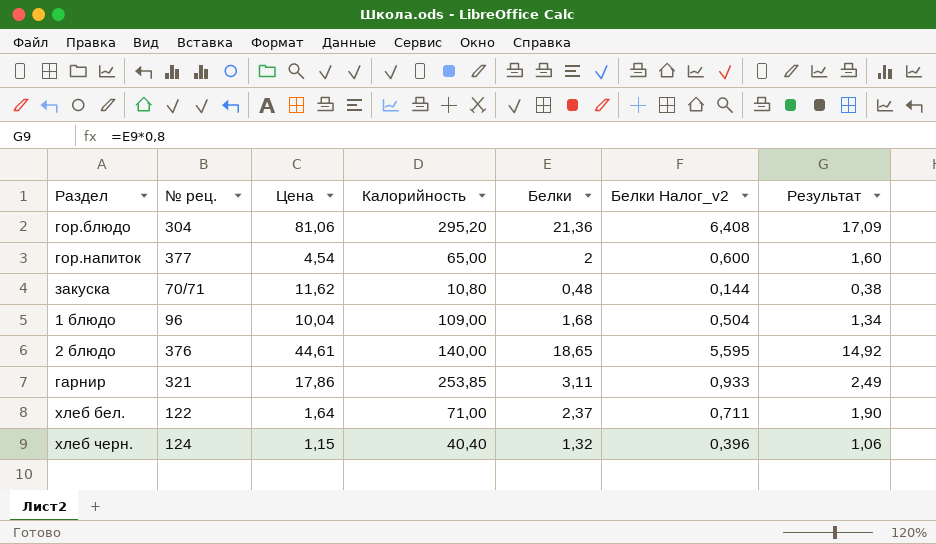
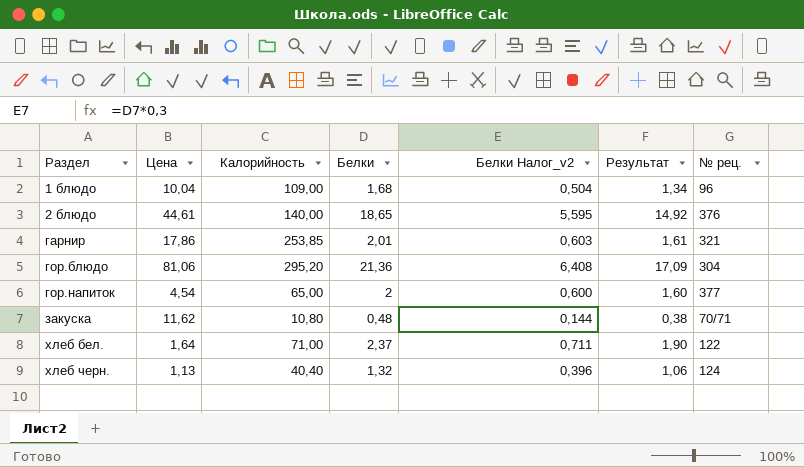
row order: none -> Раздел ascending
column № рец. | position: 2 -> 7
гарнир | Белки: 3,11 -> 2,01
гарнир | Белки Налог_v2: 0,933 -> 0,603
гарнир | Результат: 2,49 -> 1,61
хлеб черн. | Цена: 1,15 -> 1,13

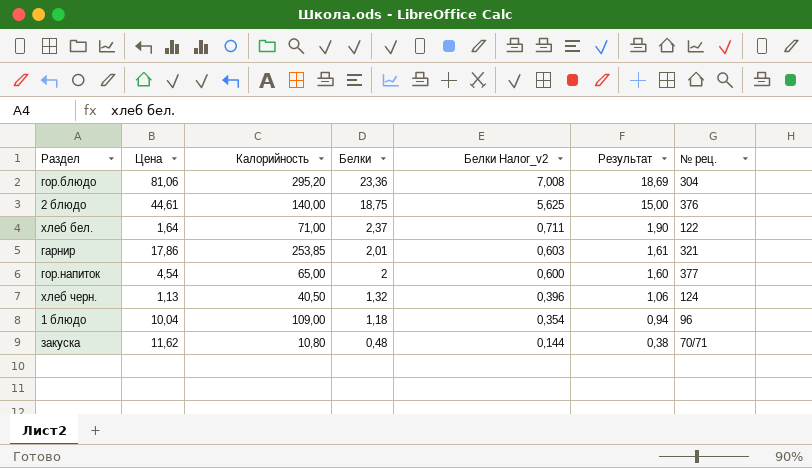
row order: Раздел ascending -> Белки descending
гор.блюдо | Белки: 21,36 -> 23,36
гор.блюдо | Белки Налог_v2: 6,408 -> 7,008
гор.блюдо | Результат: 17,09 -> 18,69
2 блюдо | Белки: 18,65 -> 18,75
2 блюдо | Белки Налог_v2: 5,595 -> 5,625
2 блюдо | Результат: 14,92 -> 15,00
хлеб черн. | Калорийность: 40,40 -> 40,50
1 блюдо | Белки: 1,68 -> 1,18
1 блюдо | Белки Налог_v2: 0,504 -> 0,354
1 блюдо | Результат: 1,34 -> 0,94

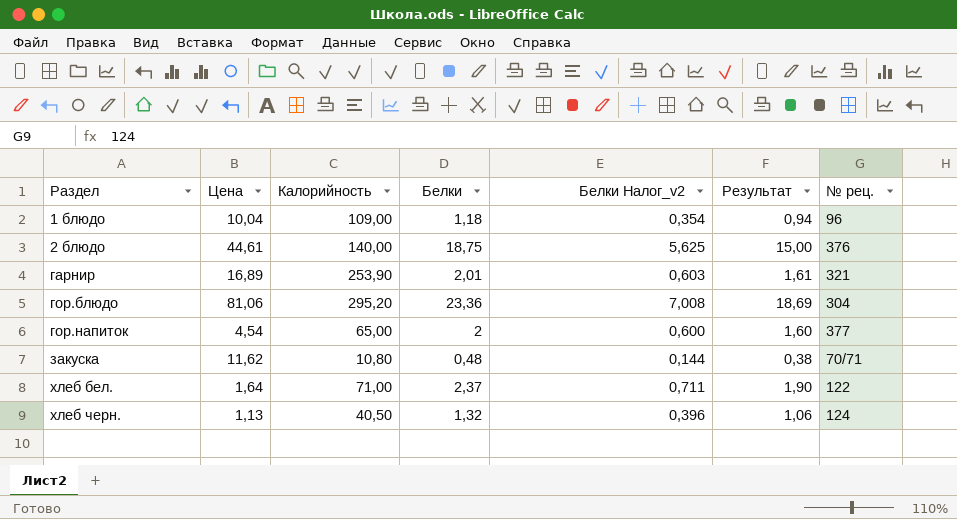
row order: Белки descending -> Раздел ascending
гарнир | Цена: 17,86 -> 16,89
гарнир | Калорийность: 253,85 -> 253,90

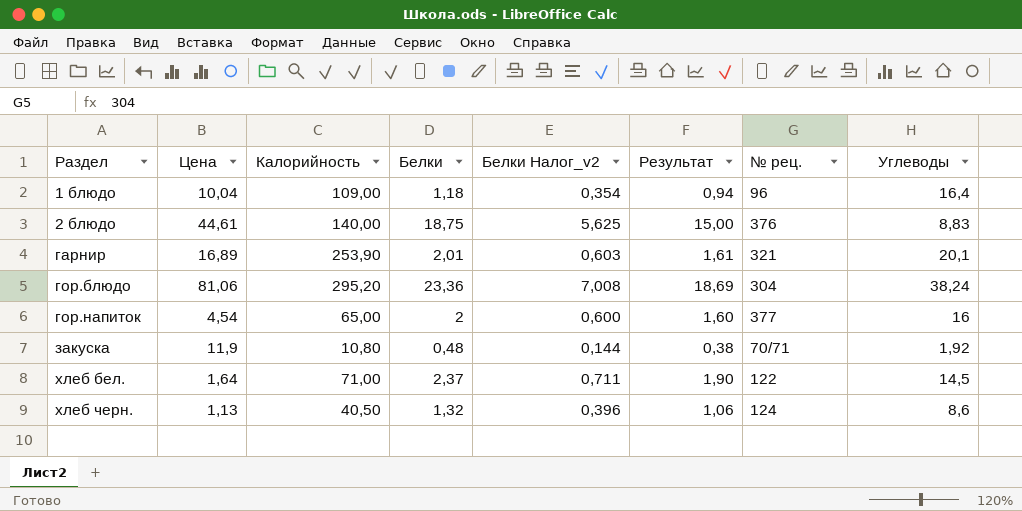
column Углеводы | position: none -> 8
закуска | Цена: 11,62 -> 11,9

